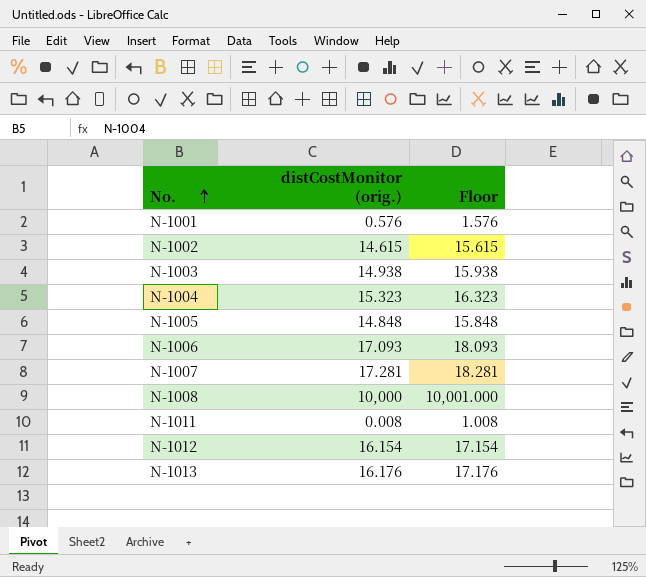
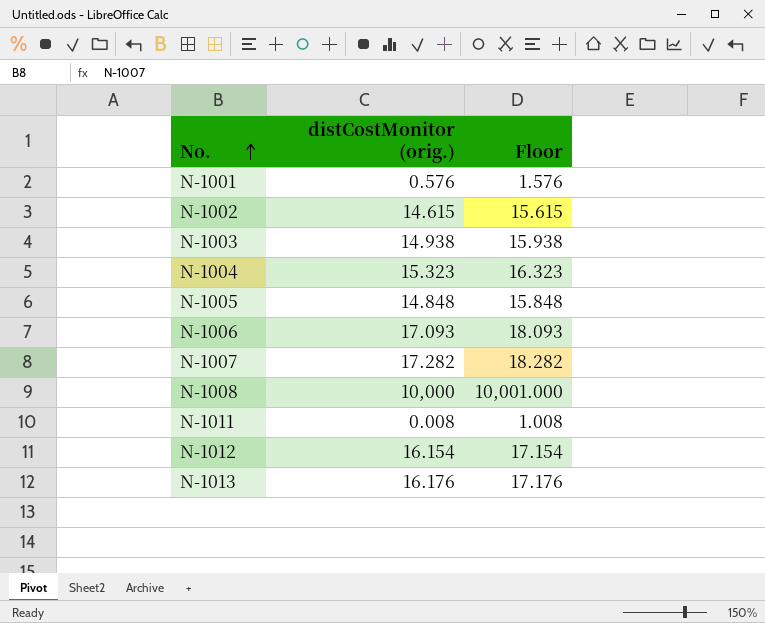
N-1007 | distCostMonitor (orig.): 17.281 -> 17.282
N-1007 | Floor: 18.281 -> 18.282

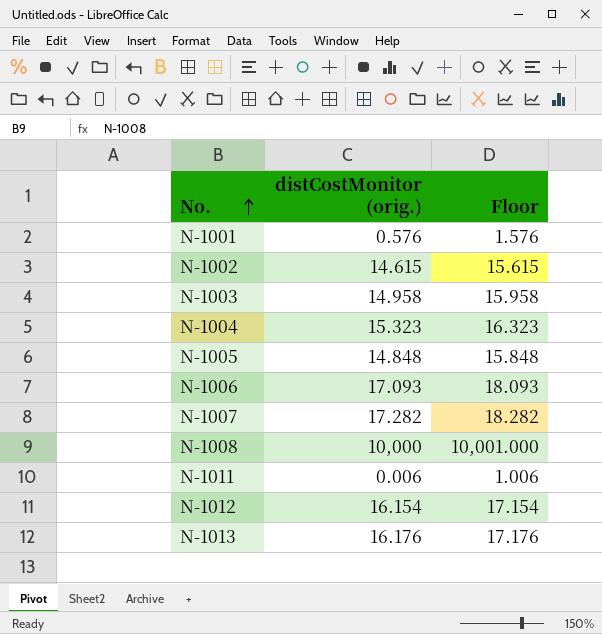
N-1003 | distCostMonitor (orig.): 14.938 -> 14.958
N-1003 | Floor: 15.938 -> 15.958
N-1011 | distCostMonitor (orig.): 0.008 -> 0.006
N-1011 | Floor: 1.008 -> 1.006

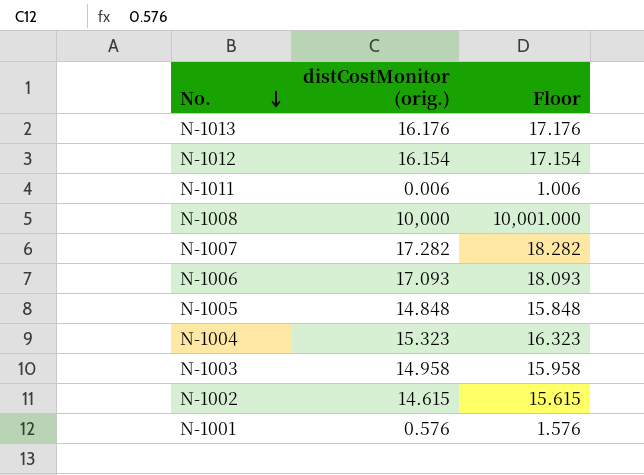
row order: No. ascending -> No. descending

